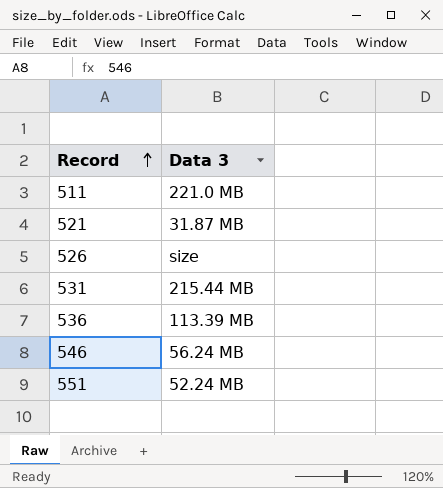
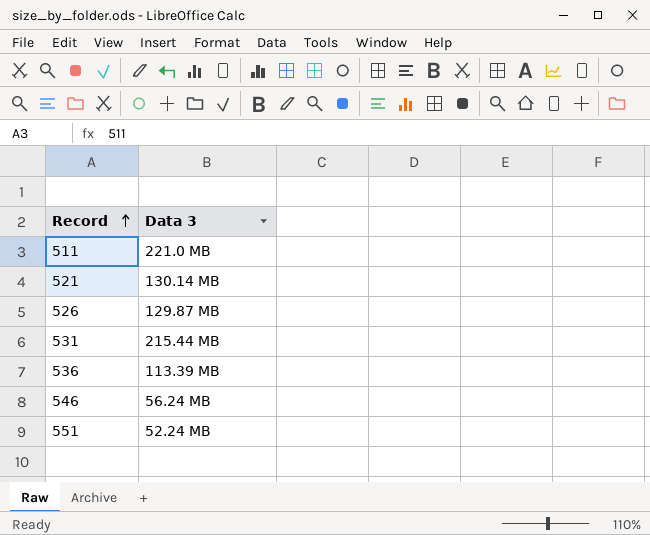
521 | Data 3: 31.87 MB -> 130.14 MB
526 | Data 3: size -> 129.87 MB

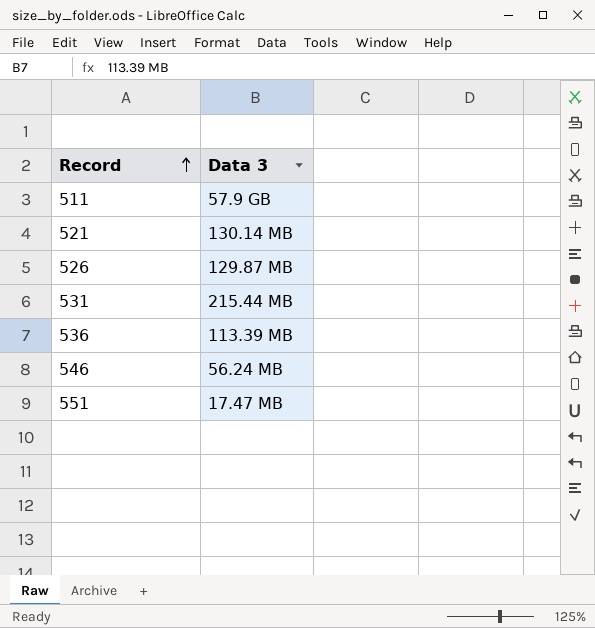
511 | Data 3: 221.0 MB -> 57.9 GB
551 | Data 3: 52.24 MB -> 17.47 MB

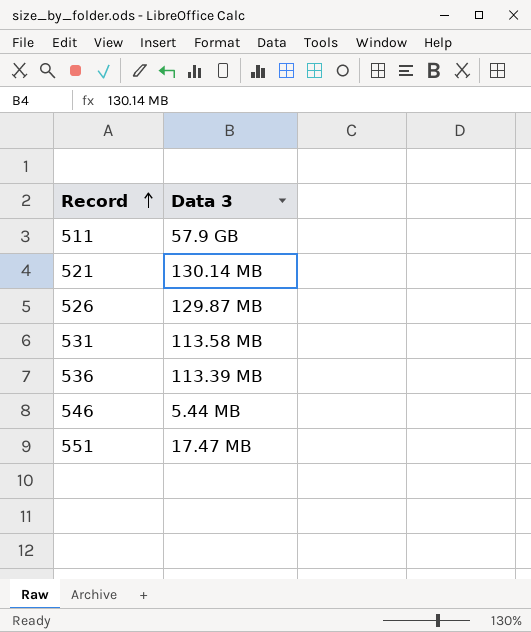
531 | Data 3: 215.44 MB -> 113.58 MB
546 | Data 3: 56.24 MB -> 5.44 MB

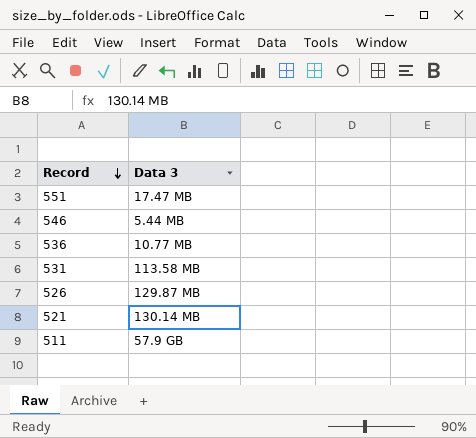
row order: Record ascending -> Record descending
536 | Data 3: 113.39 MB -> 10.77 MB

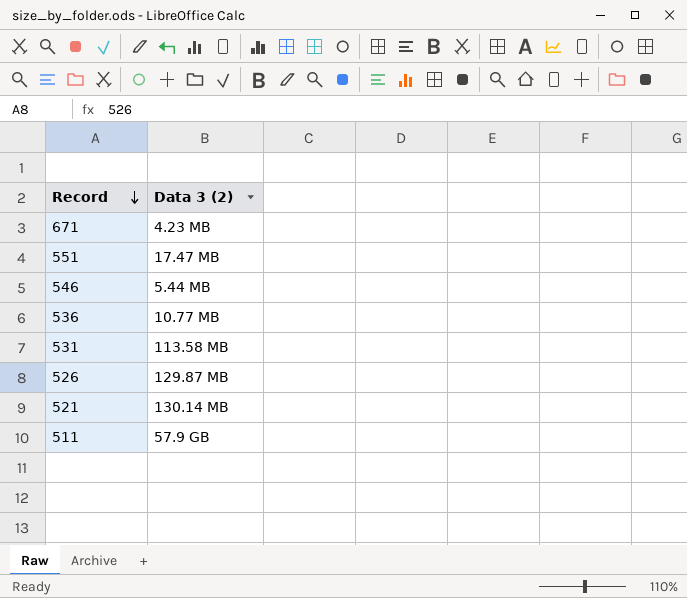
column name: Data 3 -> Data 3 (2)
row 671: none -> 4.23 MB

